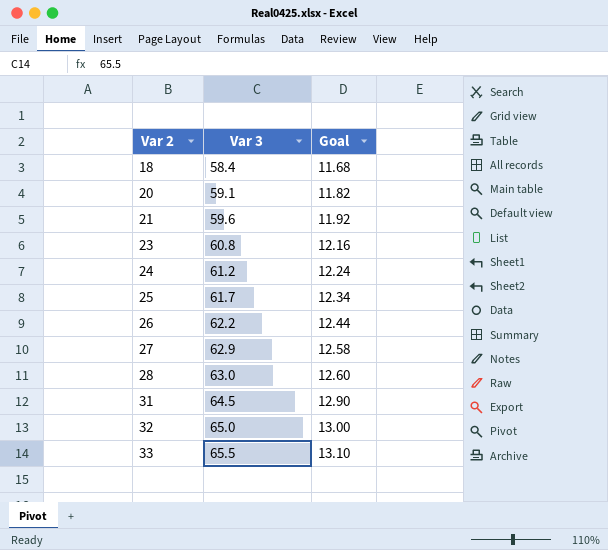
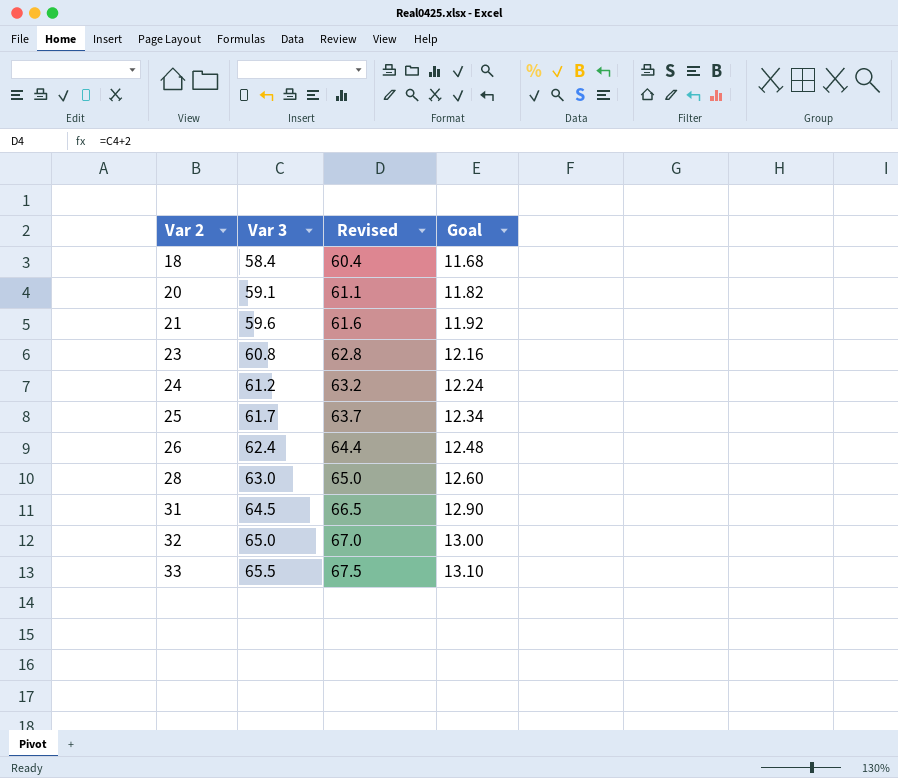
column Revised | formula: none -> [Var 3] + 2
row 27: 62.9 | 12.58 -> none
26 | Var 3: 62.2 -> 62.4
26 | Goal: 12.44 -> 12.48

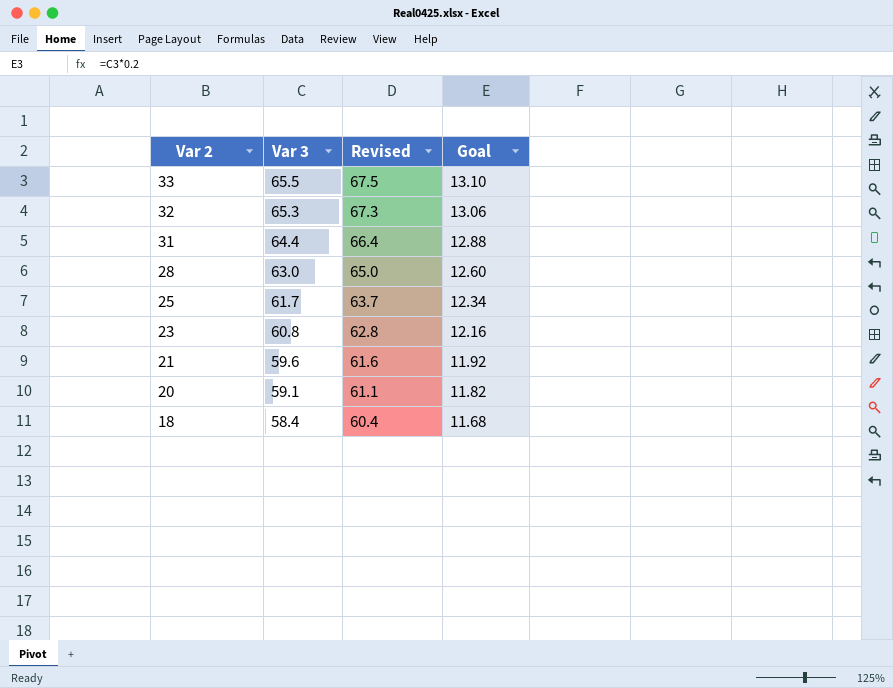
row order: Var 2 ascending -> Var 2 descending
row 24: 61.2 | 63.2 | 12.24 -> none
row 26: 62.4 | 64.4 | 12.48 -> none
32 | Var 3: 65.0 -> 65.3
32 | Revised: 67.0 -> 67.3
32 | Goal: 13.00 -> 13.06
31 | Var 3: 64.5 -> 64.4
31 | Revised: 66.5 -> 66.4
31 | Goal: 12.90 -> 12.88

